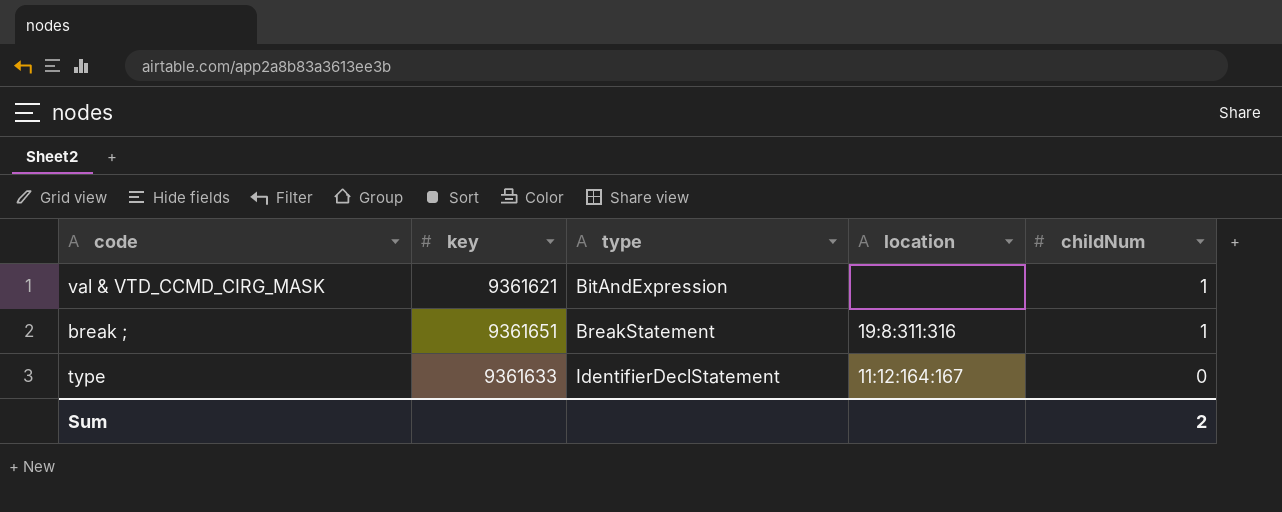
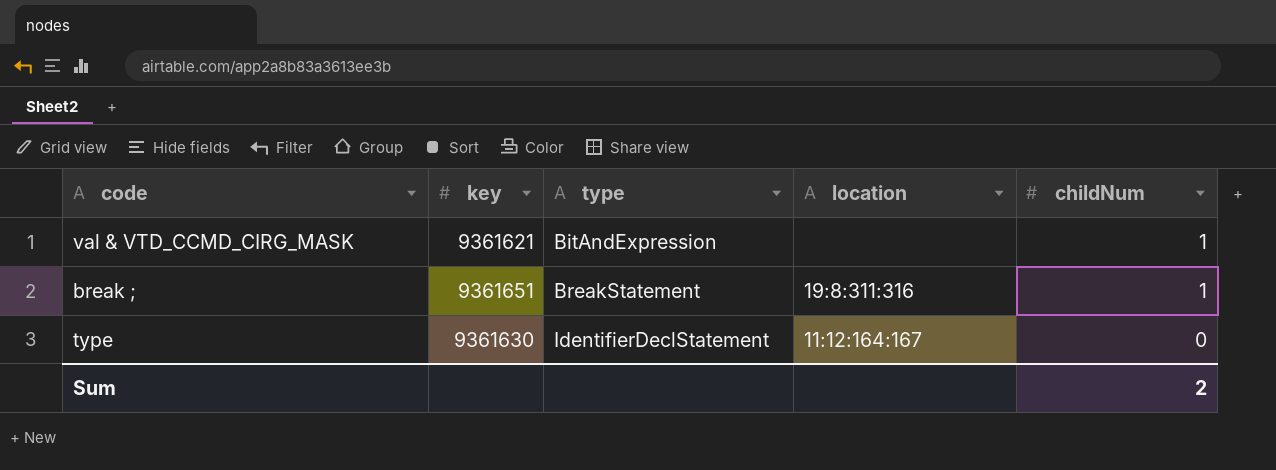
type | key: 9361633 -> 9361630

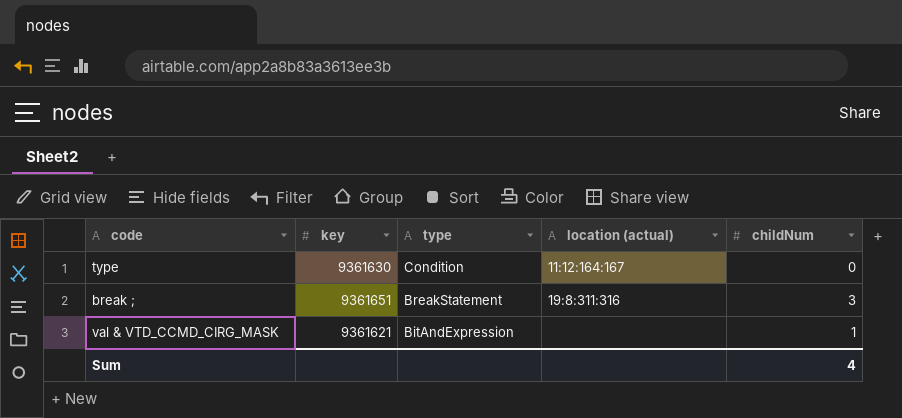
row order: type ascending -> type descending
column name: location -> location (actual)
type | type: IdentifierDeclStatement -> Condition
break ; | childNum: 1 -> 3
Sum | childNum: 2 -> 4

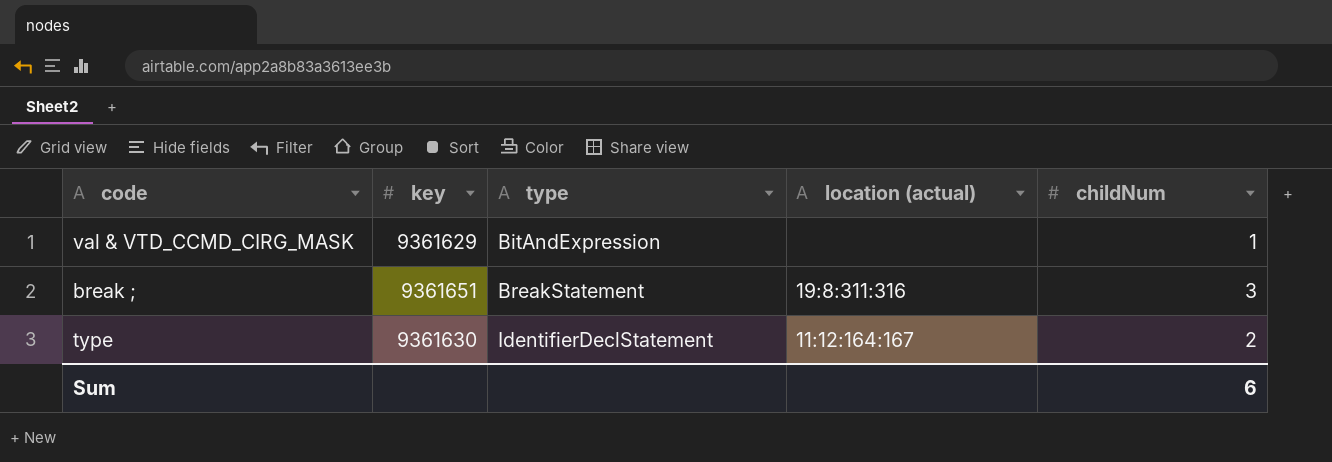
row order: type descending -> type ascending
val & VTD_CCMD_CIRG_MASK | key: 9361621 -> 9361629
type | type: Condition -> IdentifierDeclStatement
type | childNum: 0 -> 2
Sum | childNum: 4 -> 6

